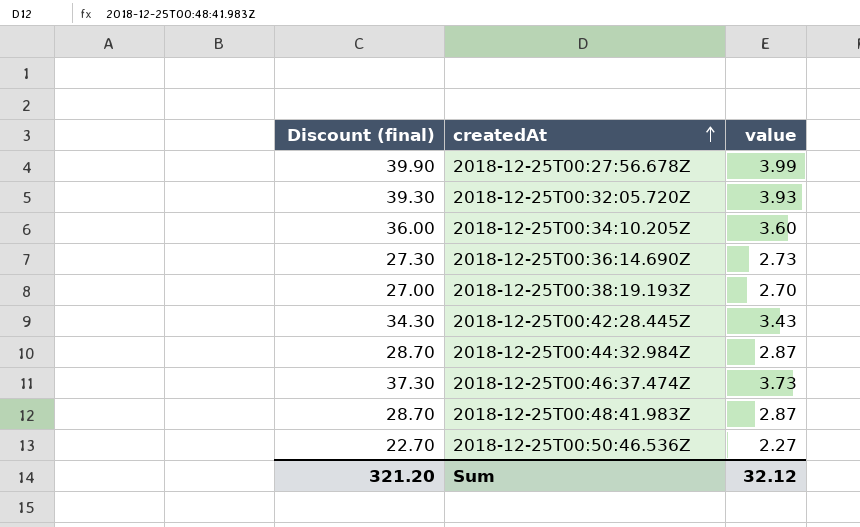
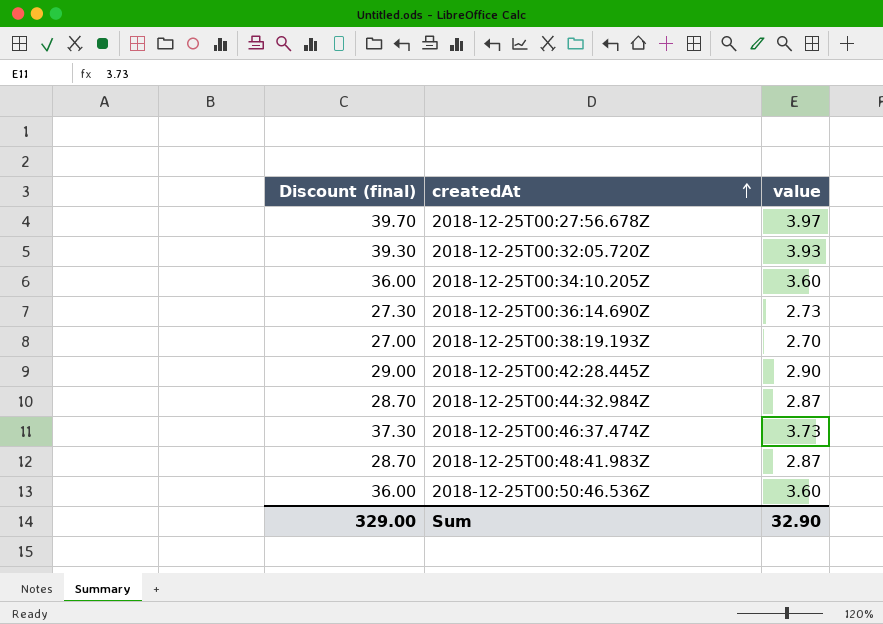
2018-12-25T00:27:56.678Z | Discount (final): 39.90 -> 39.70
2018-12-25T00:27:56.678Z | value: 3.99 -> 3.97
2018-12-25T00:42:28.445Z | Discount (final): 34.30 -> 29.00
2018-12-25T00:42:28.445Z | value: 3.43 -> 2.90
2018-12-25T00:50:46.536Z | Discount (final): 22.70 -> 36.00
2018-12-25T00:50:46.536Z | value: 2.27 -> 3.60
Sum | Discount (final): 321.20 -> 329.00
Sum | value: 32.12 -> 32.90

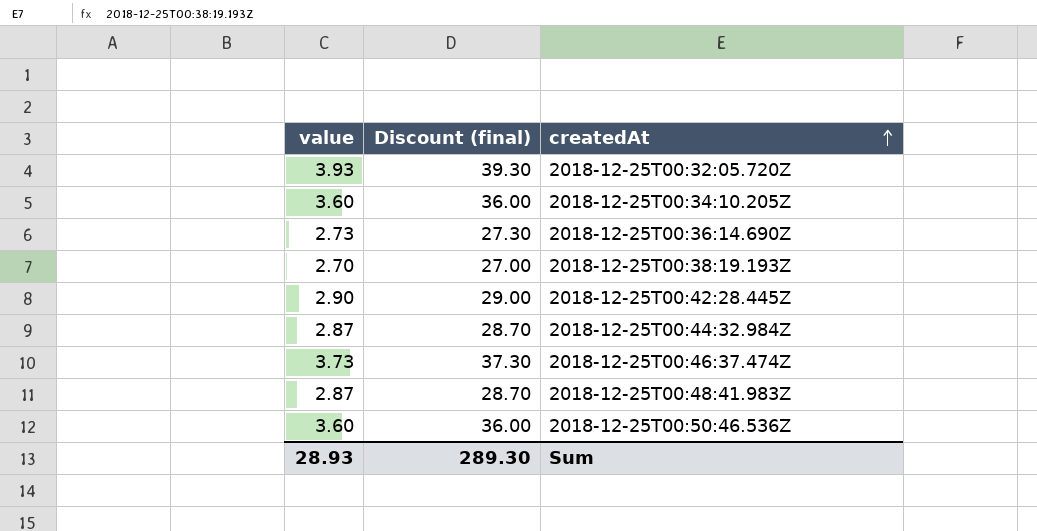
column value | position: 3 -> 1
row 2018-12-25T00:27:56.678Z: 39.70 | 3.97 -> none
Sum | value: 32.90 -> 28.93
Sum | Discount (final): 329.00 -> 289.30

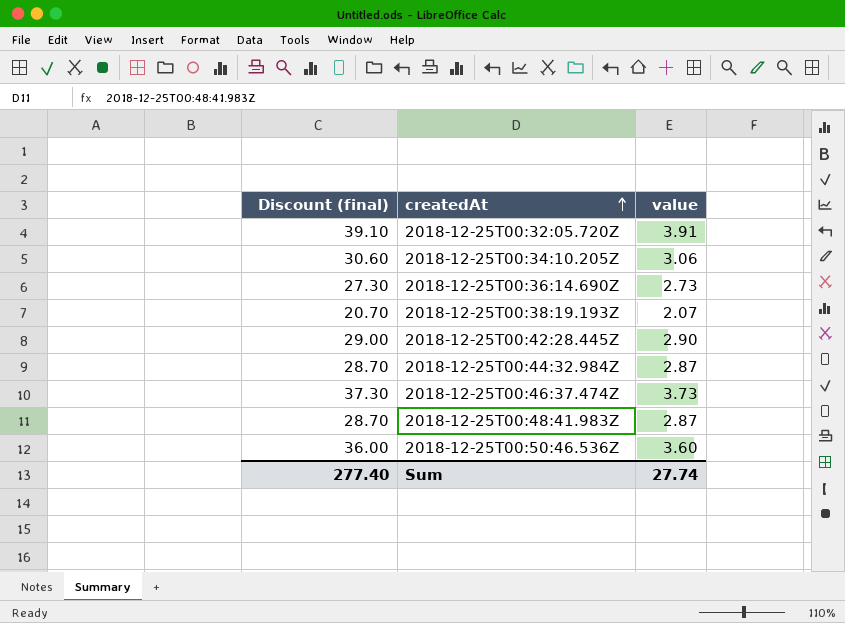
column value | position: 1 -> 3
2018-12-25T00:32:05.720Z | Discount (final): 39.30 -> 39.10
2018-12-25T00:32:05.720Z | value: 3.93 -> 3.91
2018-12-25T00:34:10.205Z | Discount (final): 36.00 -> 30.60
2018-12-25T00:34:10.205Z | value: 3.60 -> 3.06
2018-12-25T00:38:19.193Z | Discount (final): 27.00 -> 20.70
2018-12-25T00:38:19.193Z | value: 2.70 -> 2.07
Sum | Discount (final): 289.30 -> 277.40
Sum | value: 28.93 -> 27.74

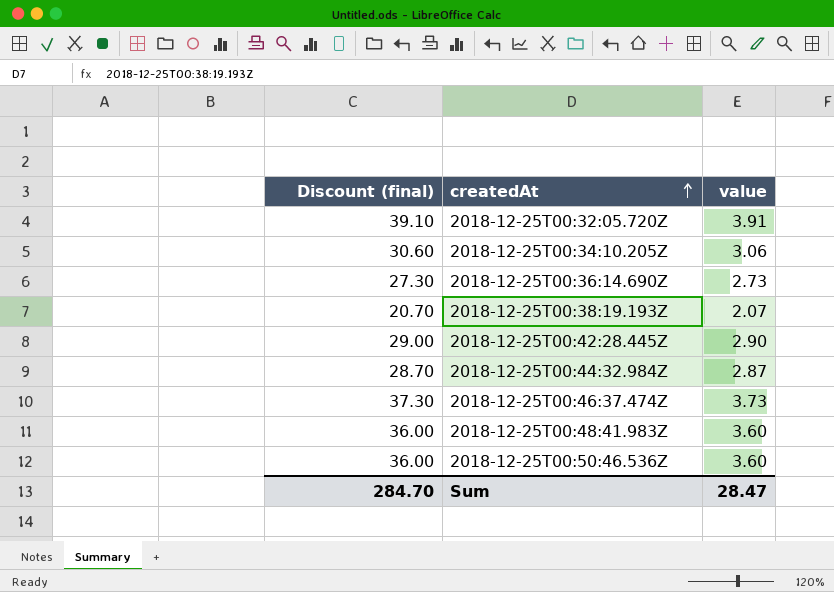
2018-12-25T00:48:41.983Z | Discount (final): 28.70 -> 36.00
2018-12-25T00:48:41.983Z | value: 2.87 -> 3.60
Sum | Discount (final): 277.40 -> 284.70
Sum | value: 27.74 -> 28.47

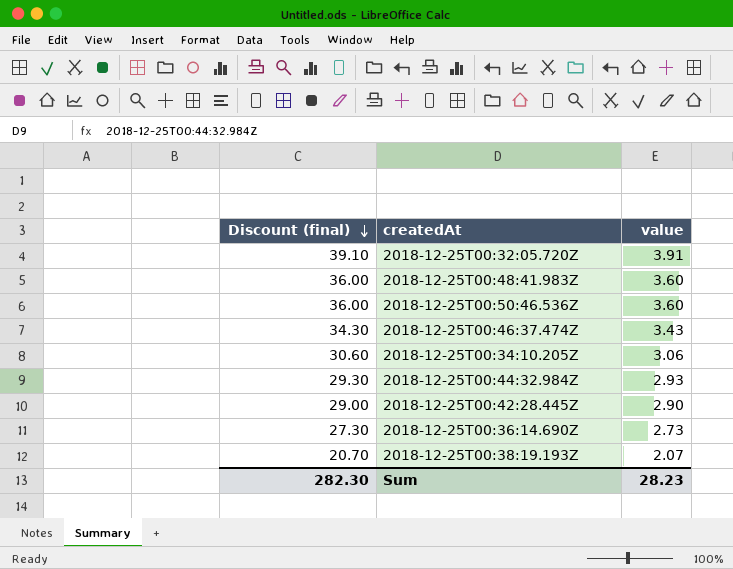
row order: createdAt ascending -> Discount (final) descending
2018-12-25T00:46:37.474Z | Discount (final): 37.30 -> 34.30
2018-12-25T00:46:37.474Z | value: 3.73 -> 3.43
2018-12-25T00:44:32.984Z | Discount (final): 28.70 -> 29.30
2018-12-25T00:44:32.984Z | value: 2.87 -> 2.93
Sum | Discount (final): 284.70 -> 282.30
Sum | value: 28.47 -> 28.23

